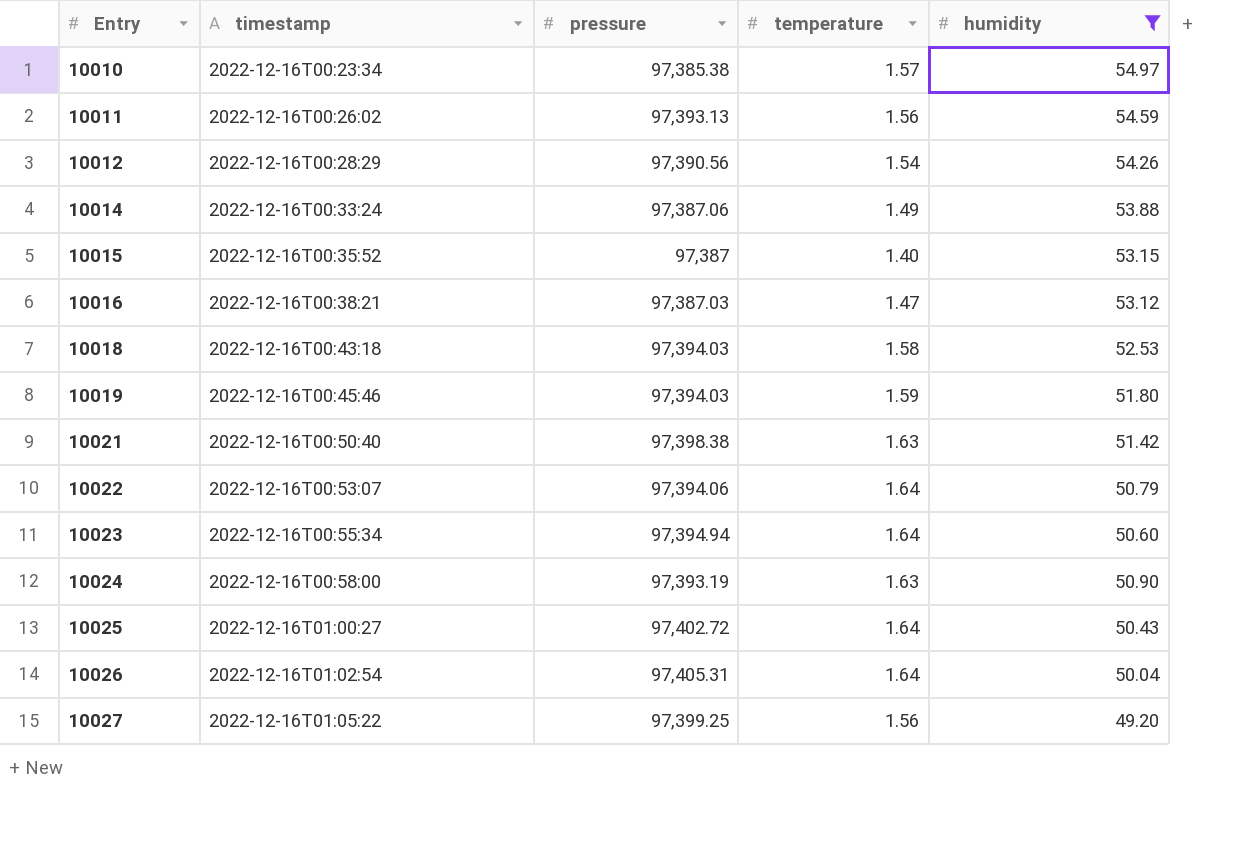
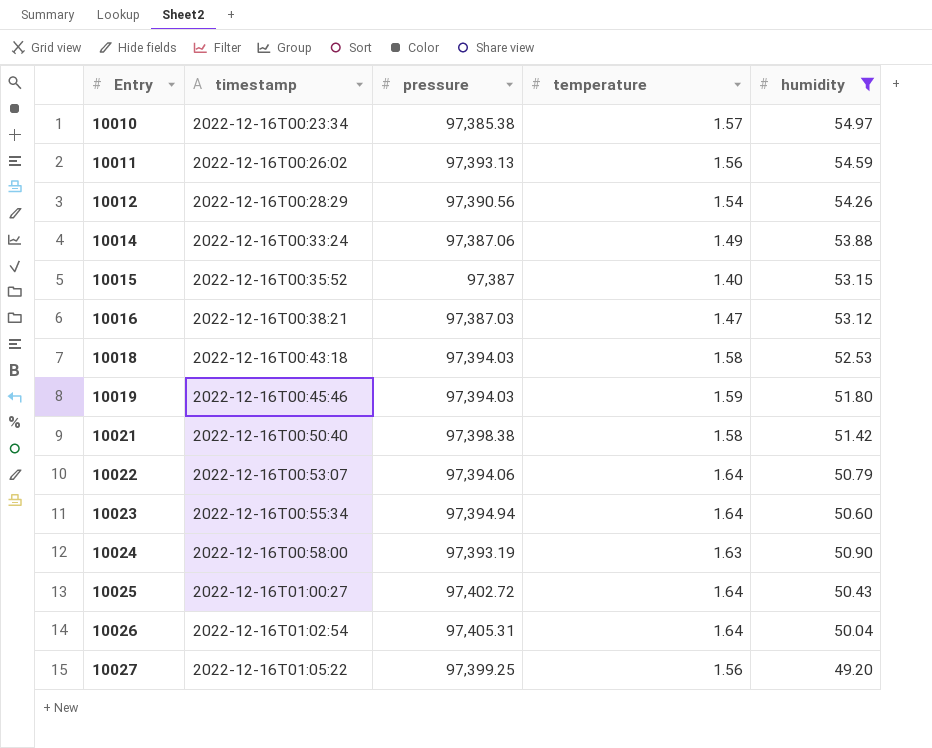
10021 | temperature: 1.63 -> 1.58

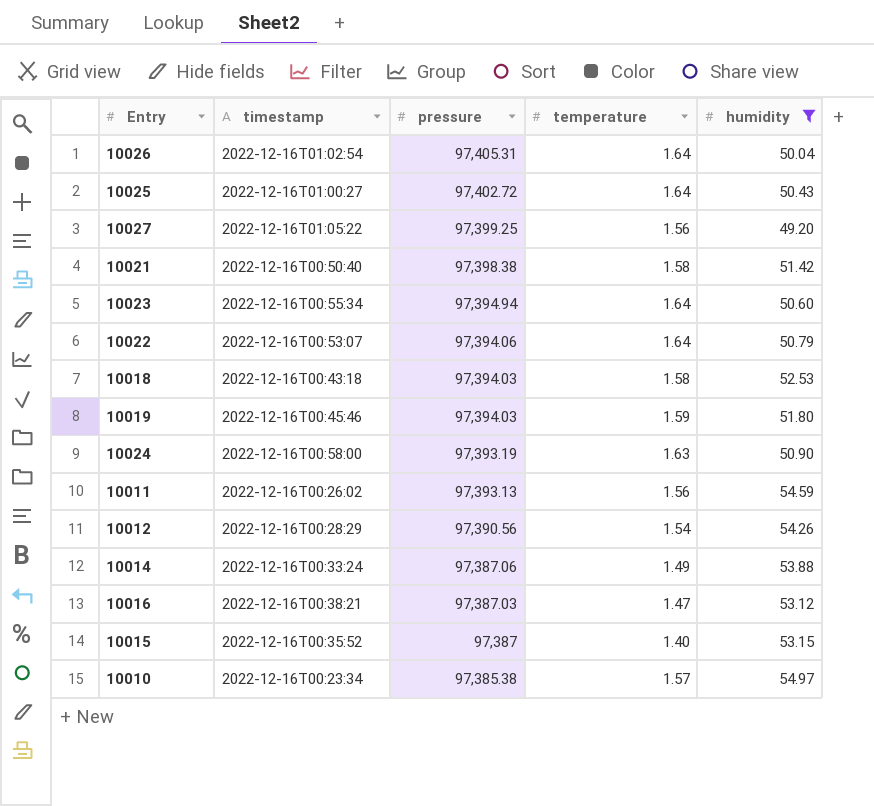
row order: Entry ascending -> pressure descending

